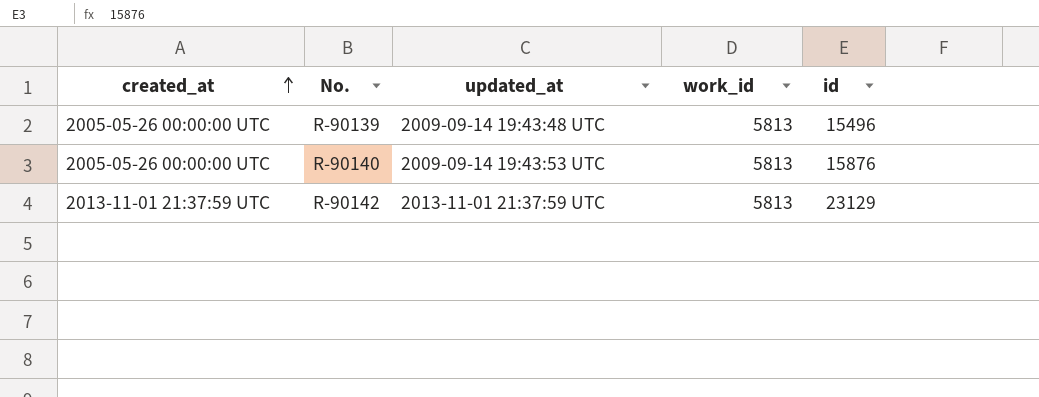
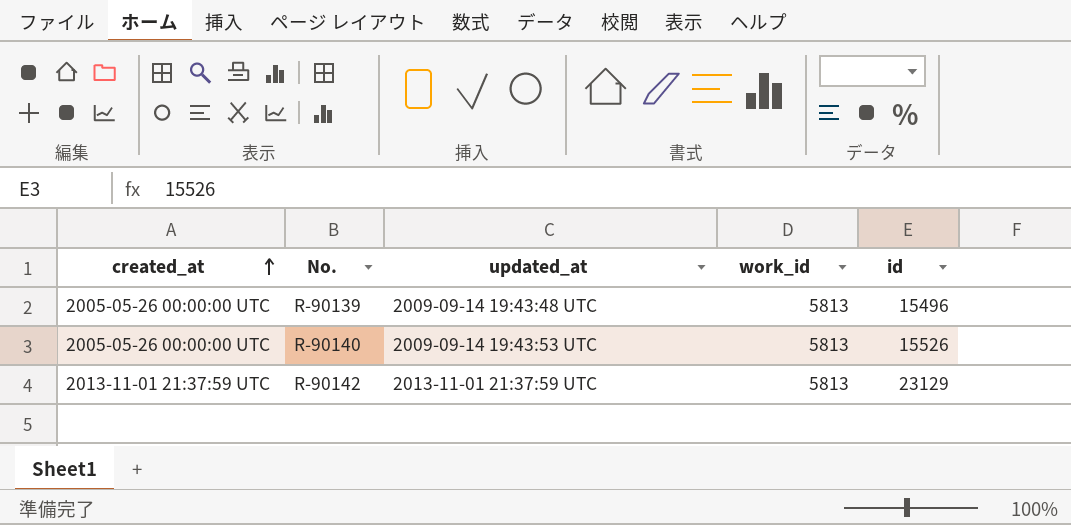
R-90140 | id: 15876 -> 15526

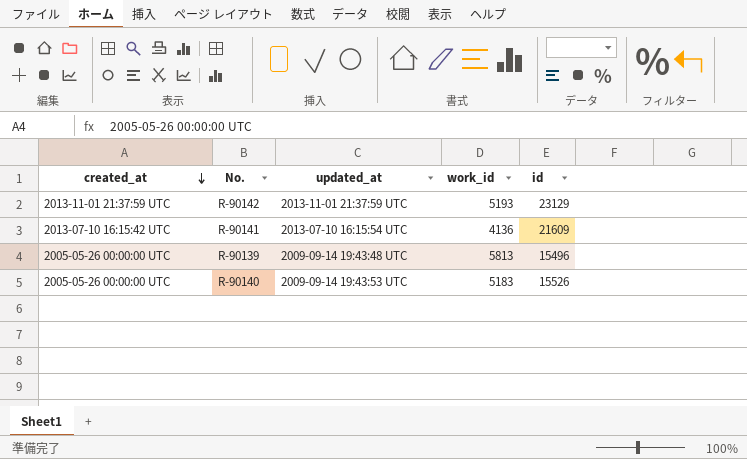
row order: created_at ascending -> created_at descending
R-90142 | work_id: 5813 -> 5193
row R-90141: none -> 2013-07-10 16:15:42 UTC | 2013-07-10 16:15:54 UTC | 4136 | 21609
R-90140 | work_id: 5813 -> 5183

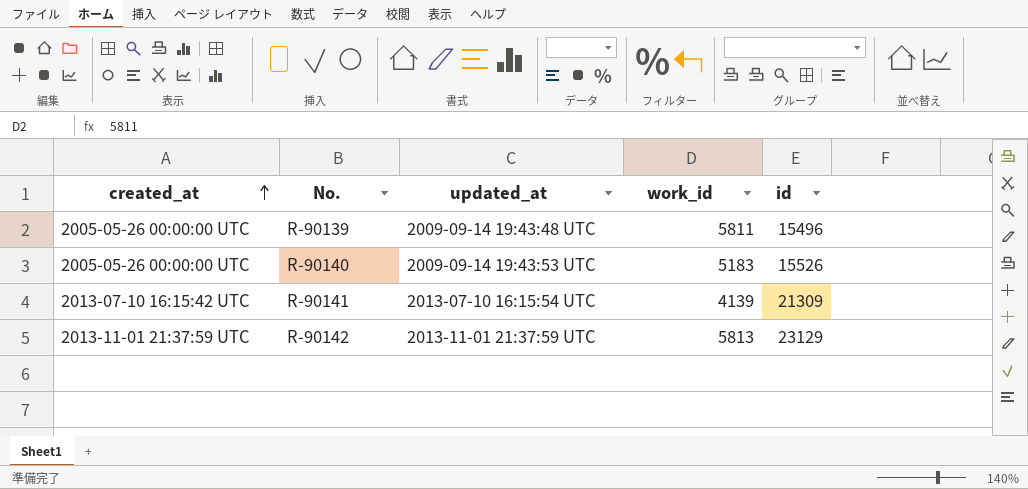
row order: created_at descending -> created_at ascending
R-90139 | work_id: 5813 -> 5811
R-90141 | work_id: 4136 -> 4139
R-90141 | id: 21609 -> 21309
R-90142 | work_id: 5193 -> 5813

